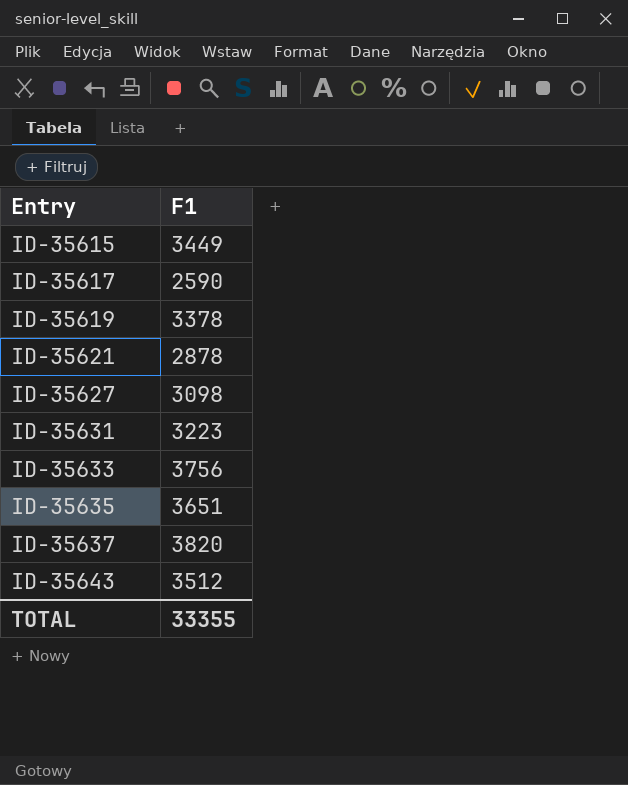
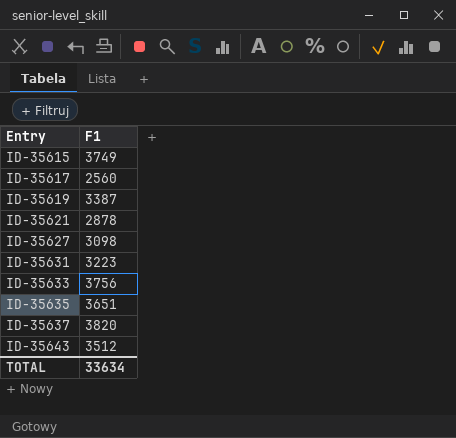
ID-35615 | F1: 3449 -> 3749
ID-35617 | F1: 2590 -> 2560
ID-35619 | F1: 3378 -> 3387
TOTAL | F1: 33355 -> 33634

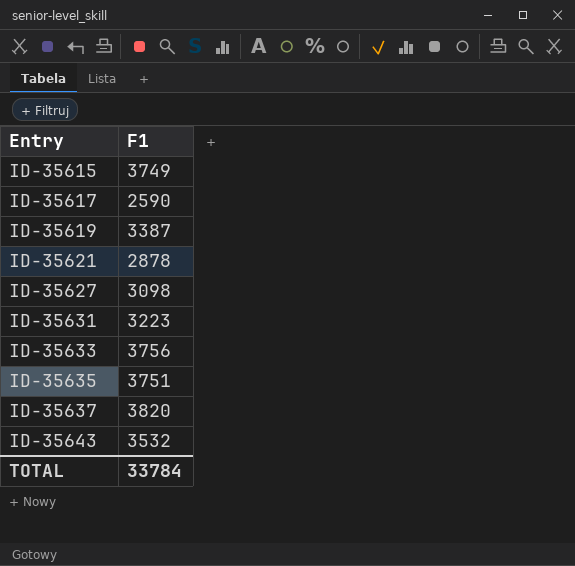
ID-35617 | F1: 2560 -> 2590
ID-35635 | F1: 3651 -> 3751
ID-35643 | F1: 3512 -> 3532
TOTAL | F1: 33634 -> 33784

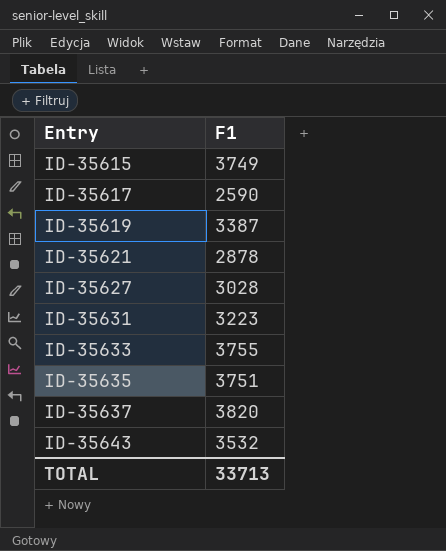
ID-35627 | F1: 3098 -> 3028
ID-35633 | F1: 3756 -> 3755
TOTAL | F1: 33784 -> 33713

